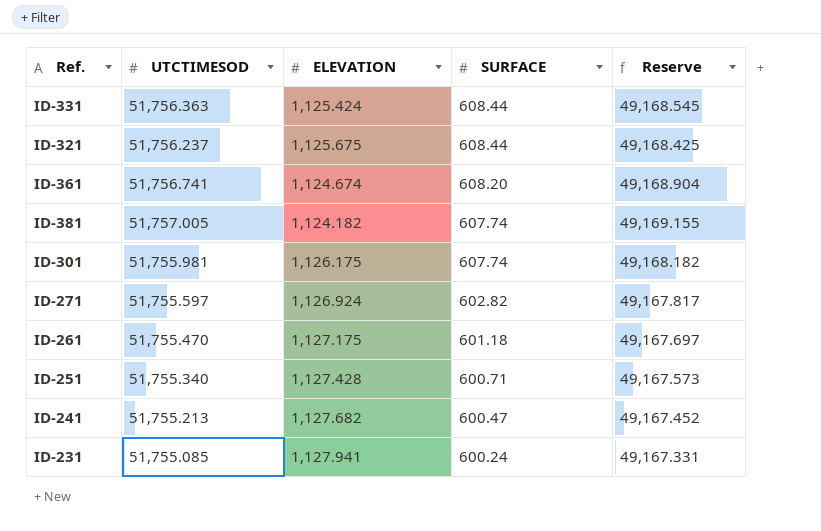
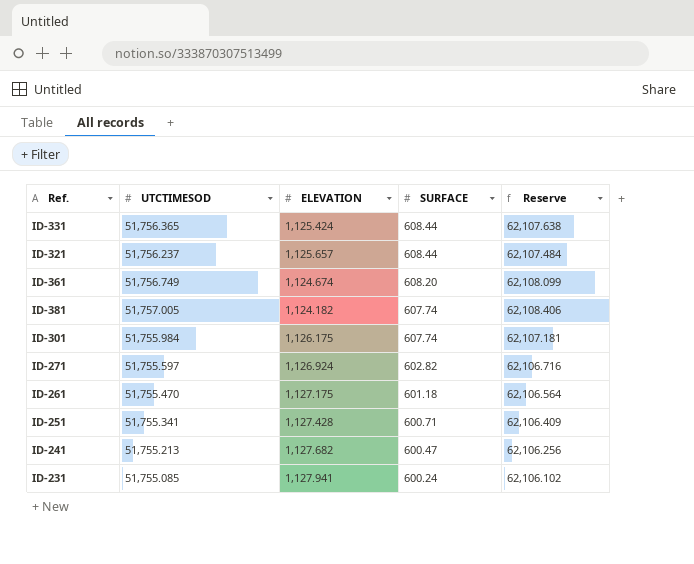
column Reserve | formula: [UTCTIMESOD] * 0.95 -> [UTCTIMESOD] * 1.2
ID-331 | UTCTIMESOD: 51,756.363 -> 51,756.365
ID-321 | ELEVATION: 1,125.675 -> 1,125.657
ID-361 | UTCTIMESOD: 51,756.741 -> 51,756.749
ID-301 | UTCTIMESOD: 51,755.981 -> 51,755.984
ID-251 | UTCTIMESOD: 51,755.340 -> 51,755.341

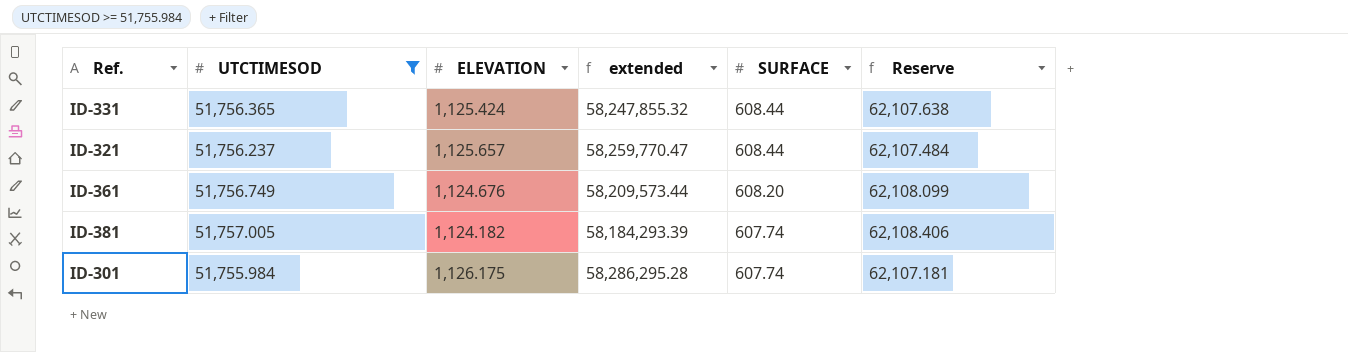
filter: none -> UTCTIMESOD >= 51,755.984
column extended | formula: none -> [UTCTIMESOD] * [ELEVATION]
ID-361 | ELEVATION: 1,124.674 -> 1,124.676

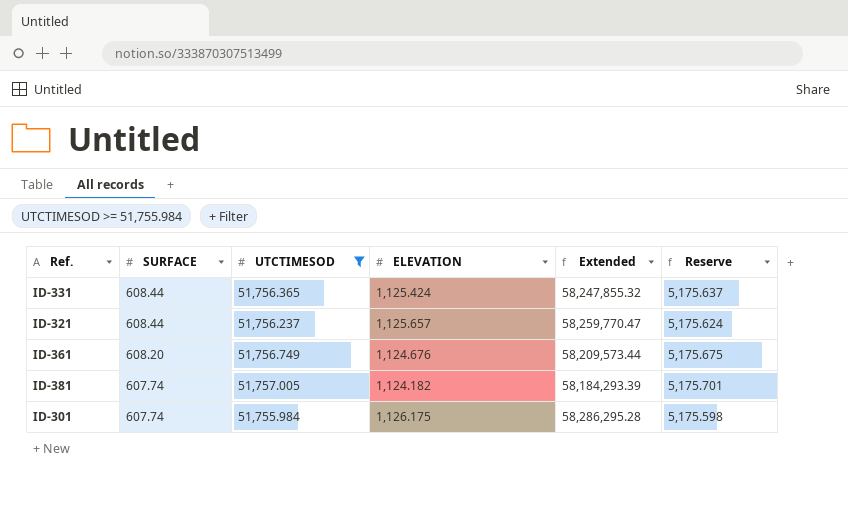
column SURFACE | position: 5 -> 2
column name: extended -> Extended
column Reserve | formula: [UTCTIMESOD] * 1.2 -> [UTCTIMESOD] * 0.1

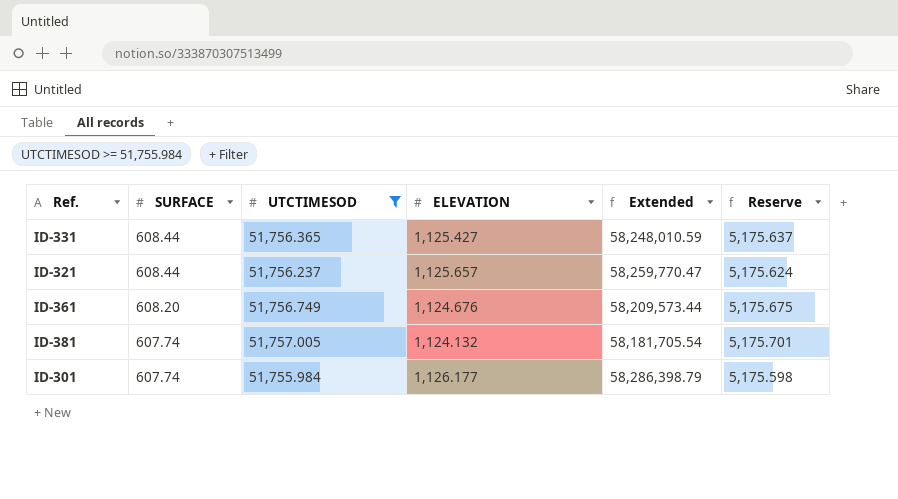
ID-331 | ELEVATION: 1,125.424 -> 1,125.427
ID-331 | Extended: 58,247,855.32 -> 58,248,010.59
ID-381 | ELEVATION: 1,124.182 -> 1,124.132
ID-381 | Extended: 58,184,293.39 -> 58,181,705.54
ID-301 | ELEVATION: 1,126.175 -> 1,126.177
ID-301 | Extended: 58,286,295.28 -> 58,286,398.79

